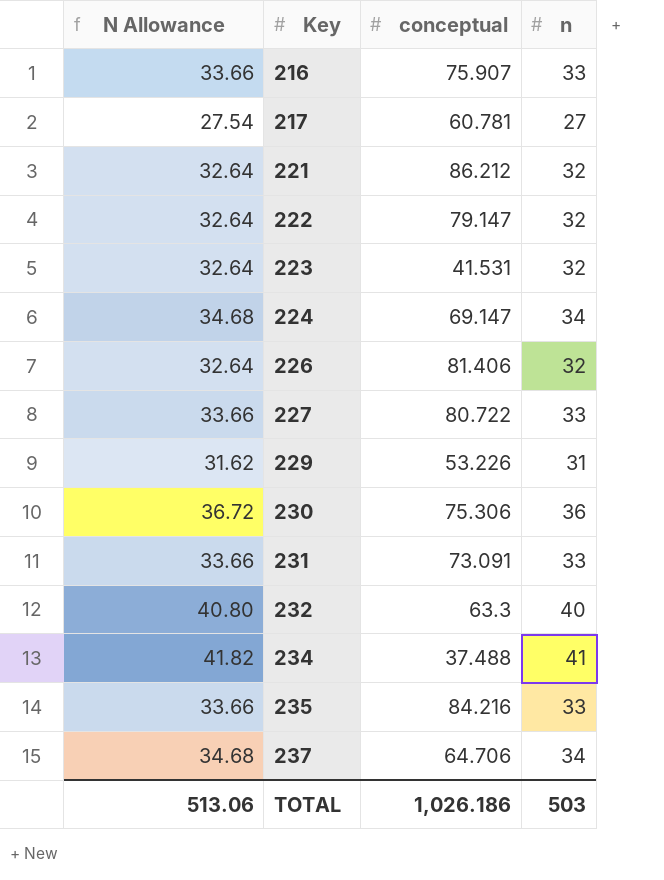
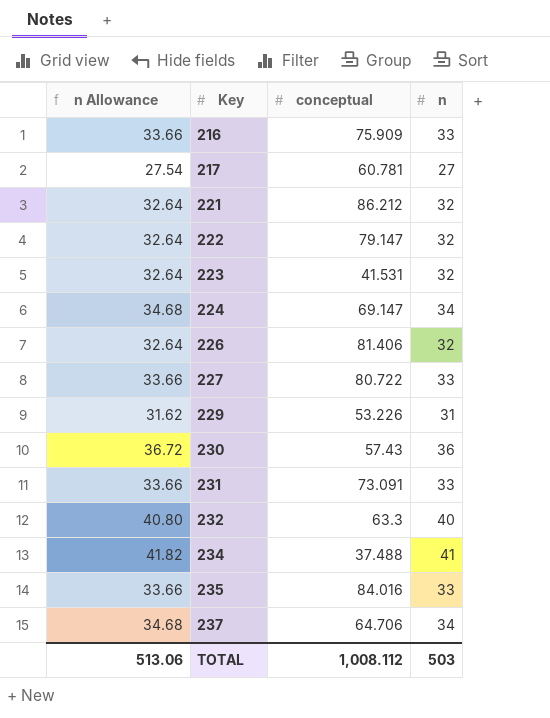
column name: N Allowance -> n Allowance
216 | conceptual: 75.907 -> 75.909
230 | conceptual: 75.306 -> 57.43
235 | conceptual: 84.216 -> 84.016
TOTAL | conceptual: 1,026.186 -> 1,008.112

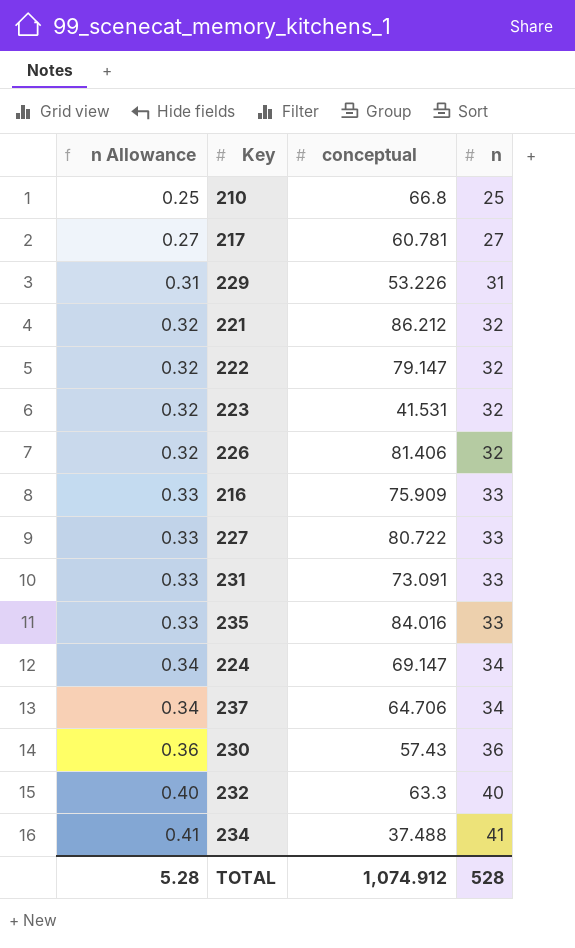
row order: Key ascending -> n Allowance ascending
column n Allowance | formula: [n] * 1.02 -> [n] * 0.01
row 210: none -> 0.25 | 66.8 | 25
TOTAL | n Allowance: 513.06 -> 5.28
TOTAL | conceptual: 1,008.112 -> 1,074.912
TOTAL | n: 503 -> 528

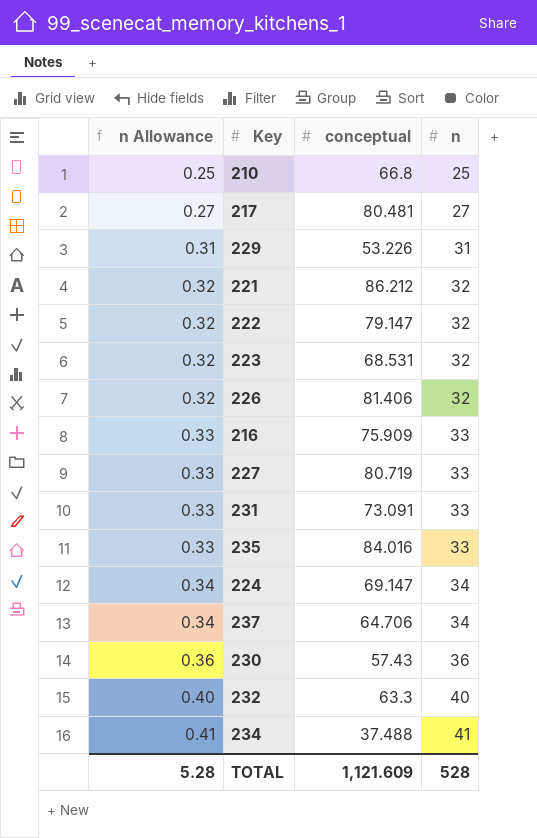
217 | conceptual: 60.781 -> 80.481
223 | conceptual: 41.531 -> 68.531
227 | conceptual: 80.722 -> 80.719
TOTAL | conceptual: 1,074.912 -> 1,121.609

